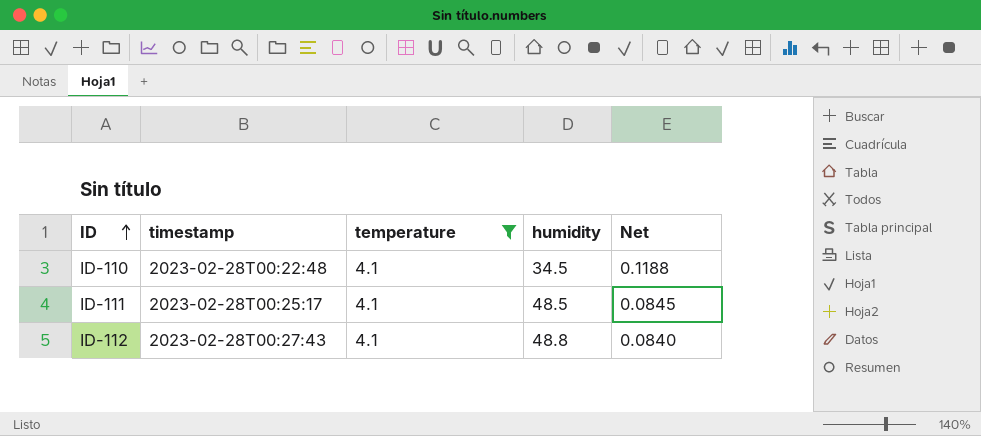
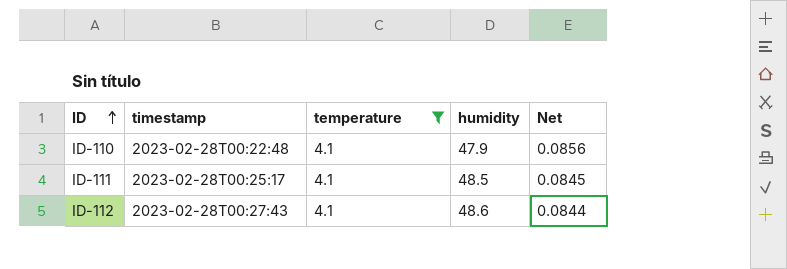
ID-110 | humidity: 34.5 -> 47.9
ID-110 | Net: 0.1188 -> 0.0856
ID-112 | humidity: 48.8 -> 48.6
ID-112 | Net: 0.0840 -> 0.0844

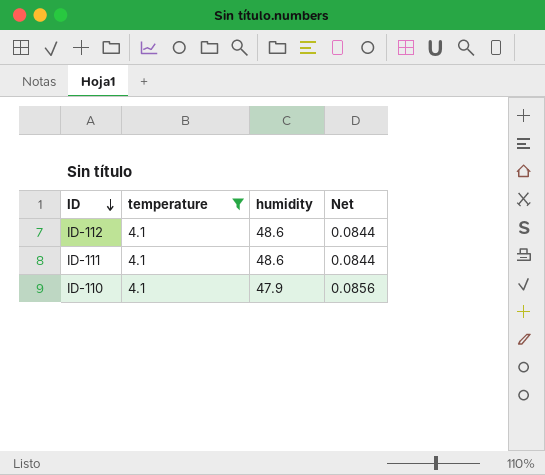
row order: ID ascending -> ID descending
column timestamp | position: 2 -> none
ID-111 | humidity: 48.5 -> 48.6
ID-111 | Net: 0.0845 -> 0.0844

